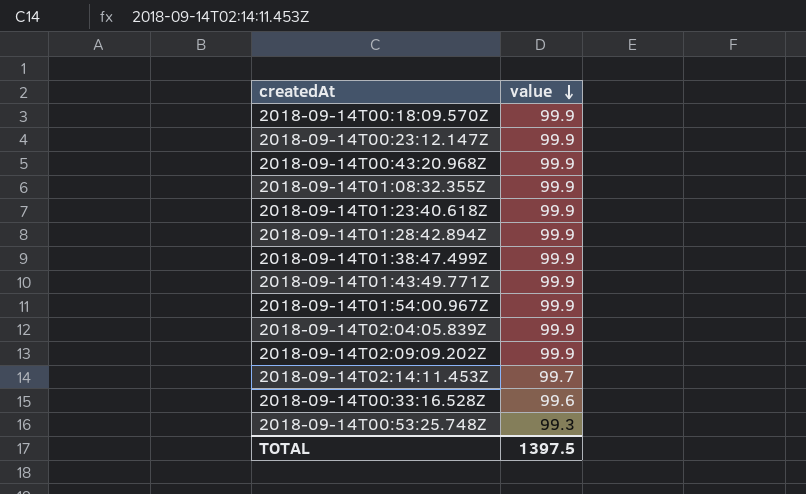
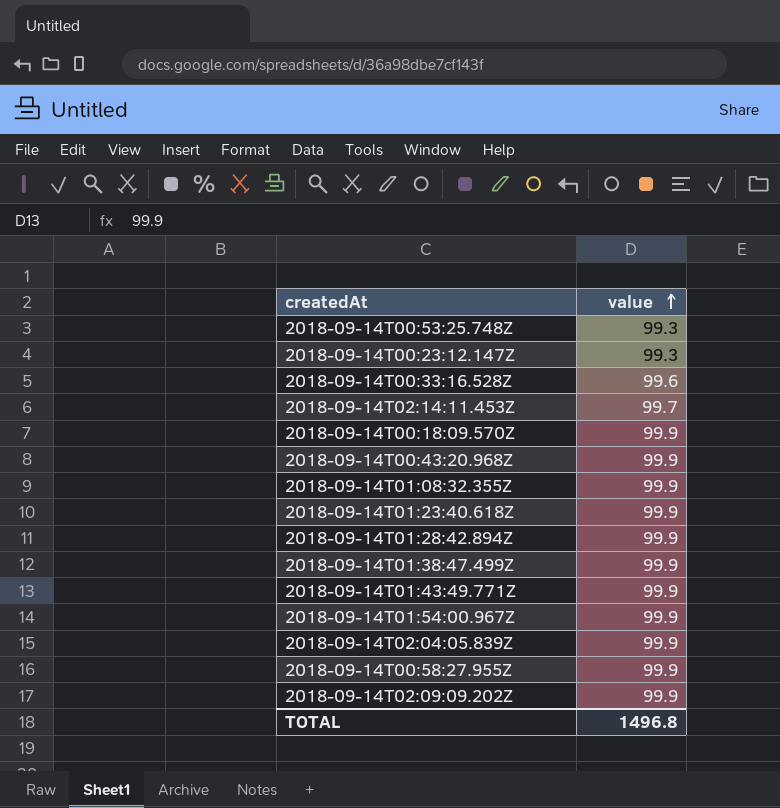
row order: value descending -> value ascending
2018-09-14T00:23:12.147Z | value: 99.9 -> 99.3
row 2018-09-14T00:58:27.955Z: none -> 99.9
TOTAL | value: 1397.5 -> 1496.8

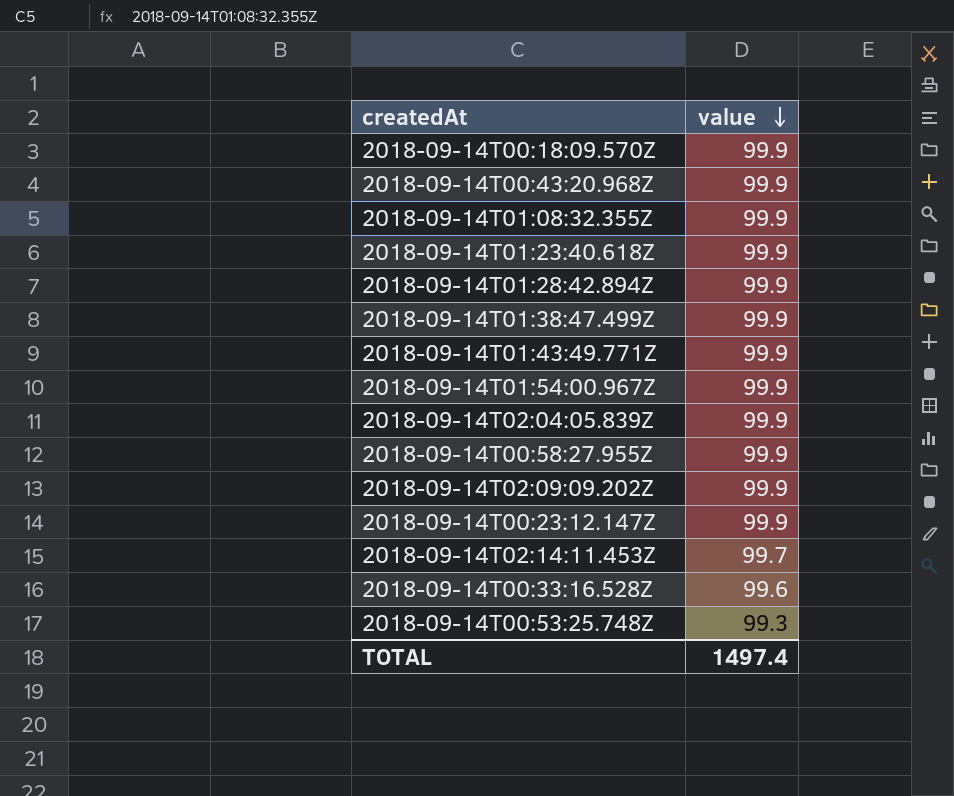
row order: value ascending -> value descending
2018-09-14T00:23:12.147Z | value: 99.3 -> 99.9
TOTAL | value: 1496.8 -> 1497.4

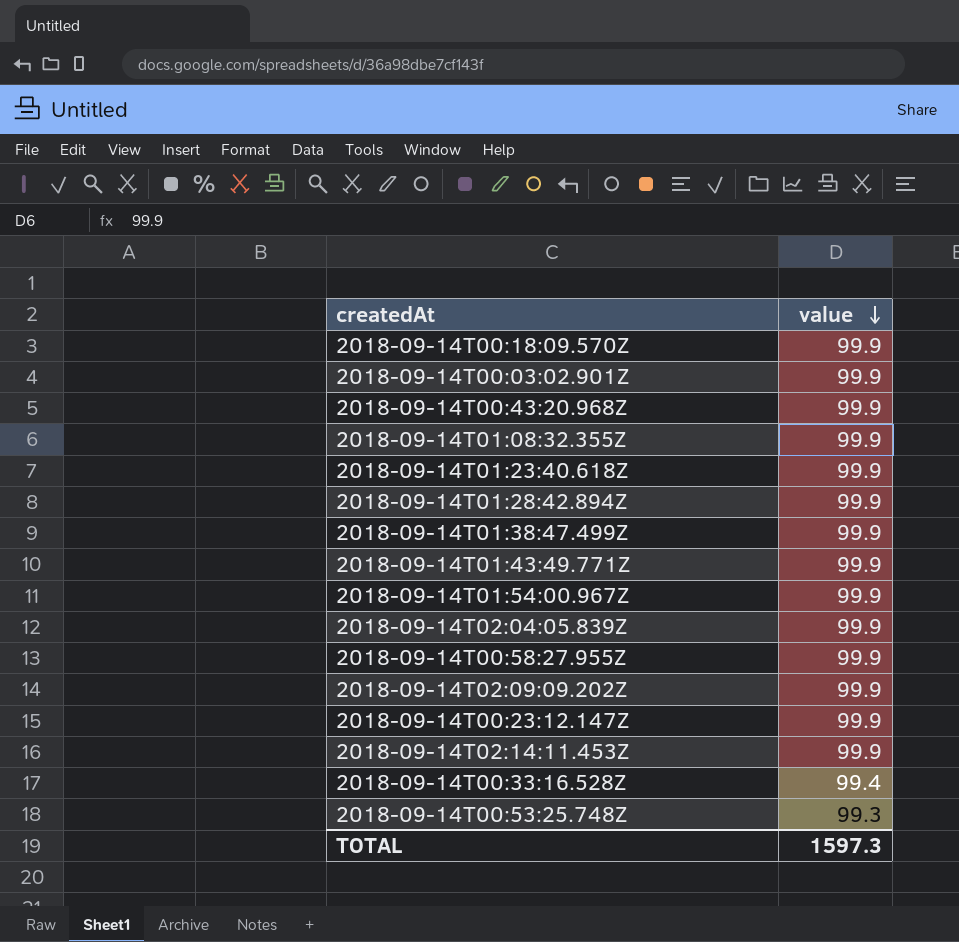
row 2018-09-14T00:03:02.901Z: none -> 99.9
2018-09-14T02:14:11.453Z | value: 99.7 -> 99.9
2018-09-14T00:33:16.528Z | value: 99.6 -> 99.4
TOTAL | value: 1497.4 -> 1597.3

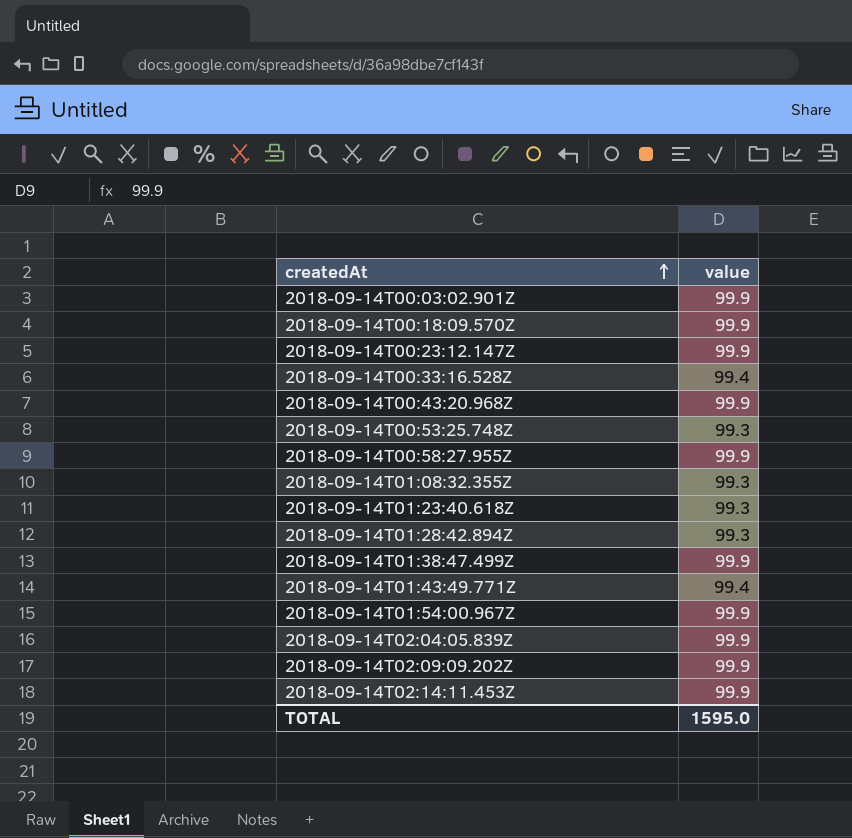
row order: value descending -> createdAt ascending
2018-09-14T01:08:32.355Z | value: 99.9 -> 99.3
2018-09-14T01:23:40.618Z | value: 99.9 -> 99.3
2018-09-14T01:28:42.894Z | value: 99.9 -> 99.3
2018-09-14T01:43:49.771Z | value: 99.9 -> 99.4
TOTAL | value: 1597.3 -> 1595.0

